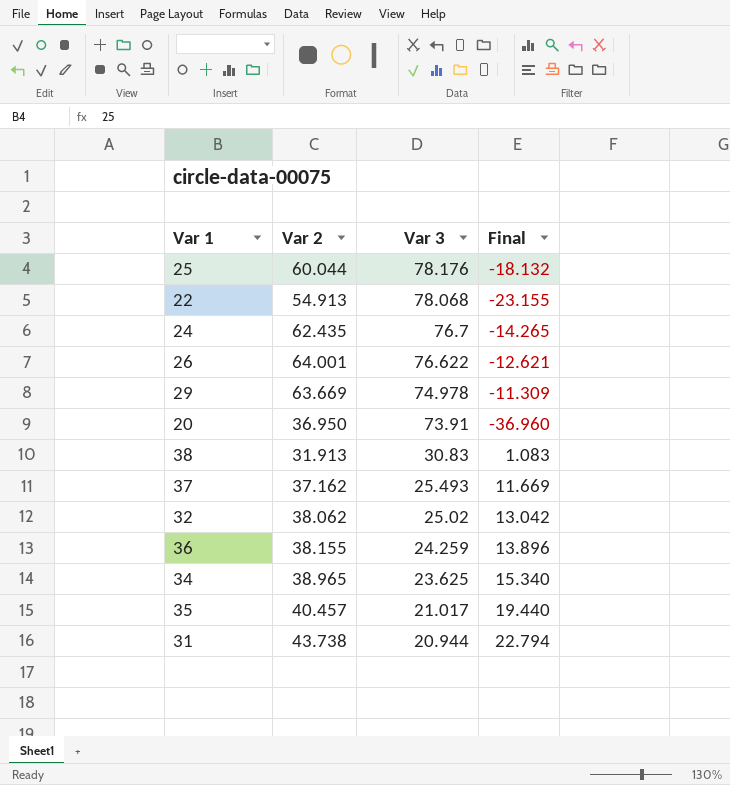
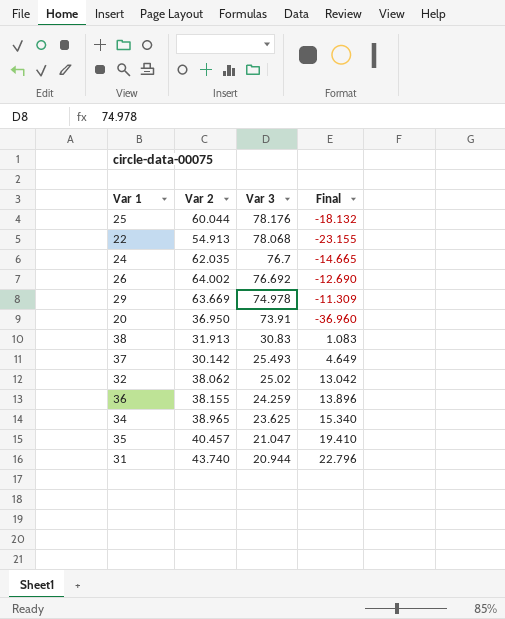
24 | Var 2: 62.435 -> 62.035
24 | Final: -14.265 -> -14.665
26 | Var 2: 64.001 -> 64.002
26 | Var 3: 76.622 -> 76.692
26 | Final: -12.621 -> -12.690
37 | Var 2: 37.162 -> 30.142
37 | Final: 11.669 -> 4.649
35 | Var 3: 21.017 -> 21.047
35 | Final: 19.440 -> 19.410
31 | Var 2: 43.738 -> 43.740
31 | Final: 22.794 -> 22.796

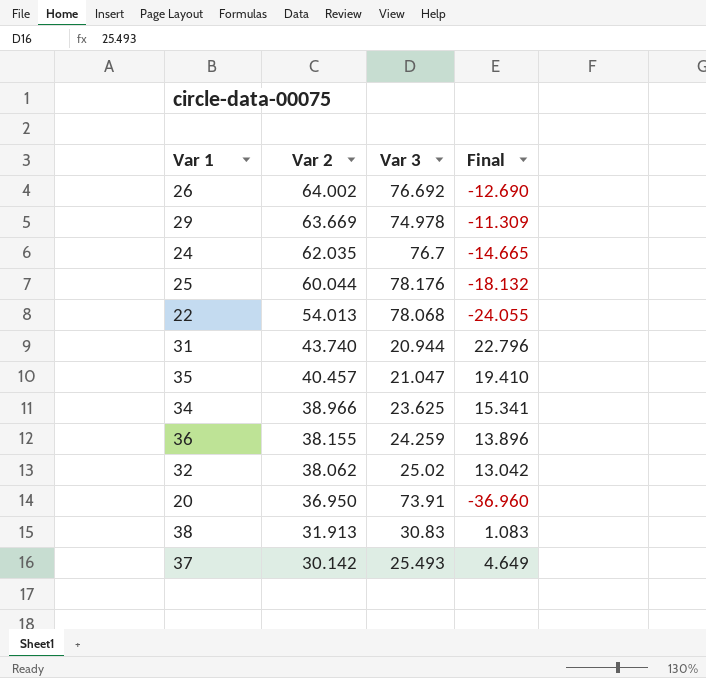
row order: Var 3 descending -> Var 2 descending
22 | Var 2: 54.913 -> 54.013
22 | Final: -23.155 -> -24.055
34 | Var 2: 38.965 -> 38.966
34 | Final: 15.340 -> 15.341

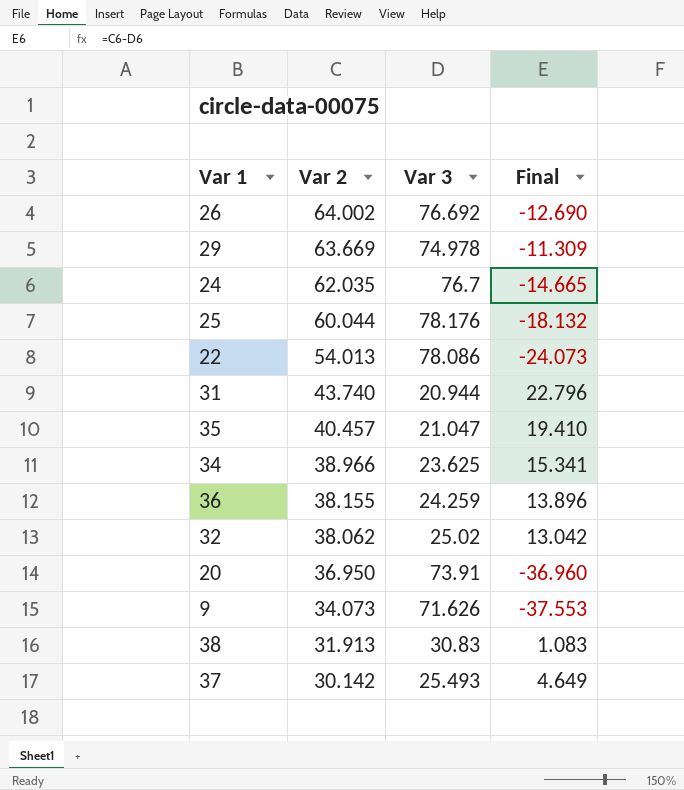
22 | Var 3: 78.068 -> 78.086
22 | Final: -24.055 -> -24.073
row 9: none -> 34.073 | 71.626 | -37.553

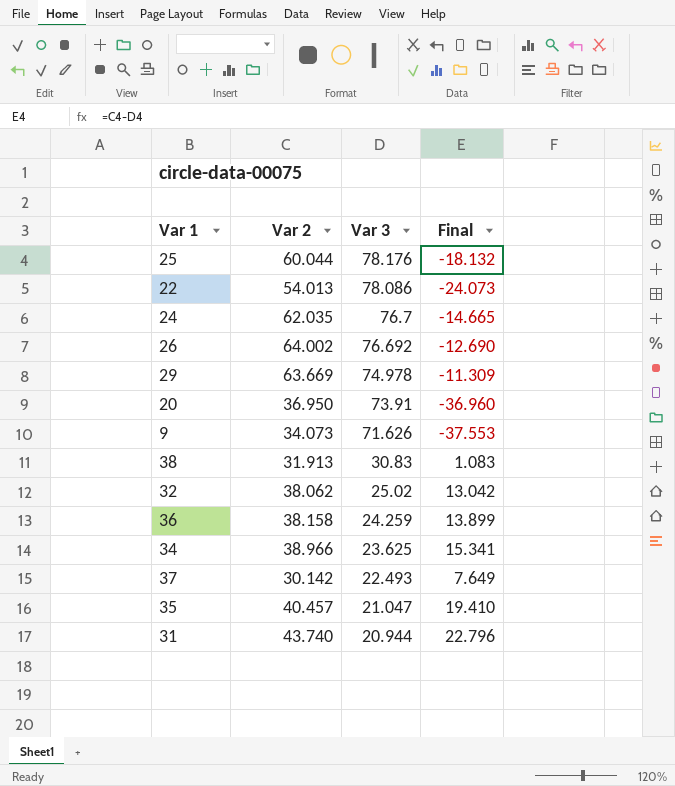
row order: Var 2 descending -> Var 3 descending
36 | Var 2: 38.155 -> 38.158
36 | Final: 13.896 -> 13.899
37 | Var 3: 25.493 -> 22.493
37 | Final: 4.649 -> 7.649

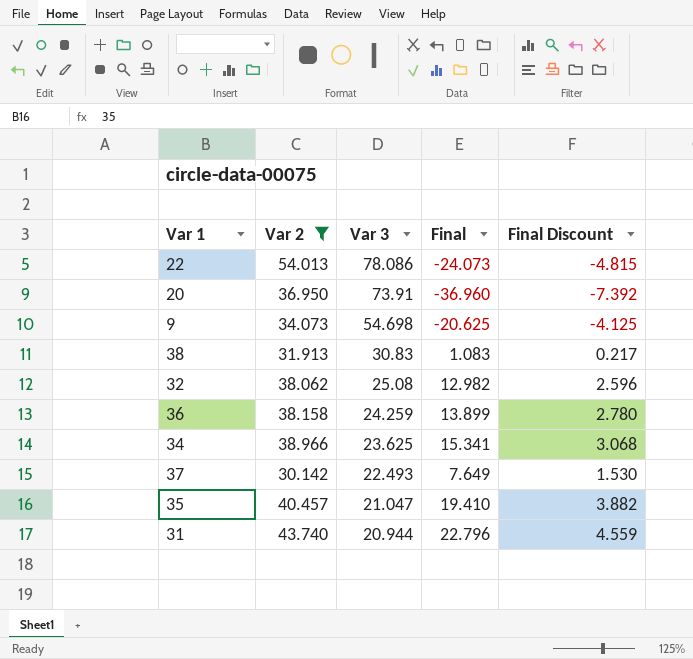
filter: none -> Var 2 <= 54.013
column Final Discount | formula: none -> [Final] * 0.2
9 | Var 3: 71.626 -> 54.698
9 | Final: -37.553 -> -20.625
32 | Var 3: 25.02 -> 25.08
32 | Final: 13.042 -> 12.982

